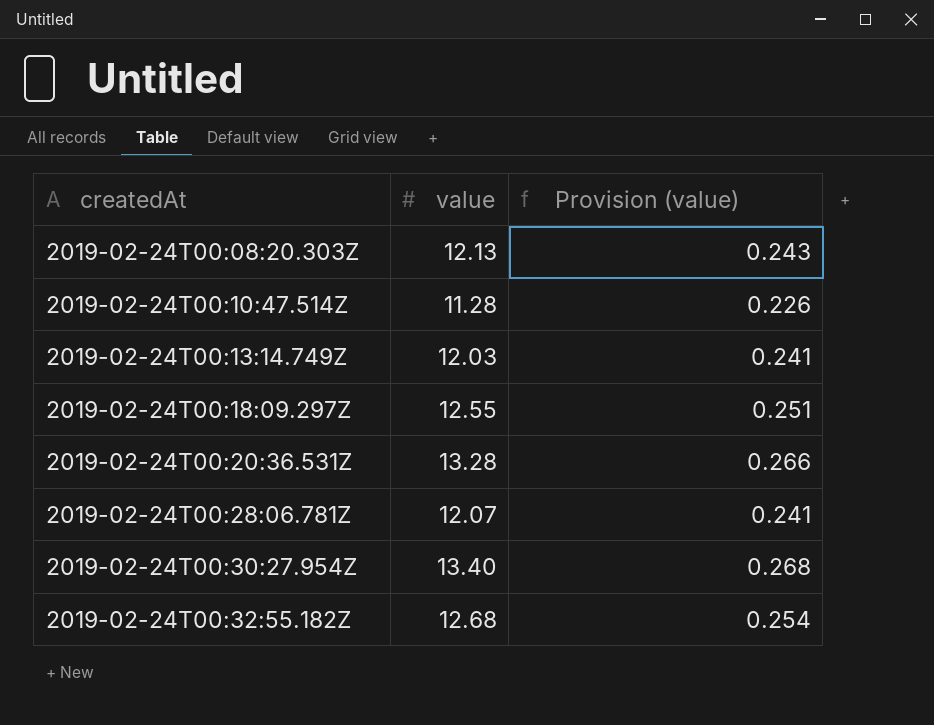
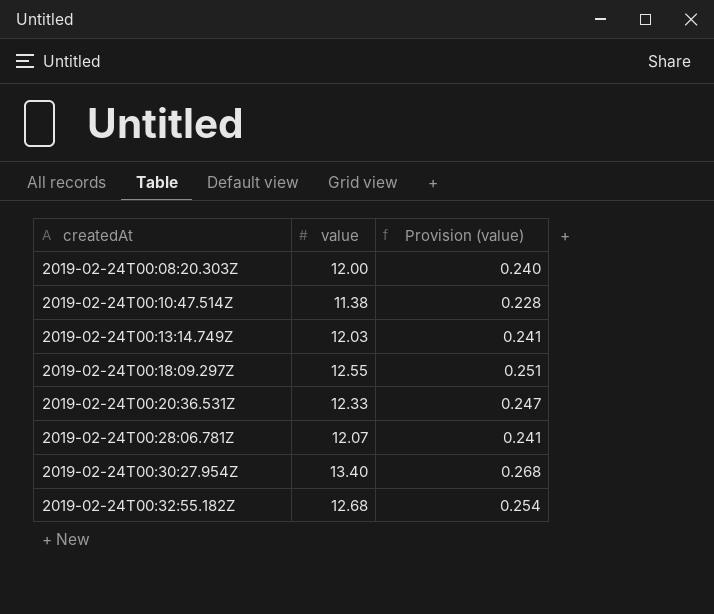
2019-02-24T00:08:20.303Z | value: 12.13 -> 12.00
2019-02-24T00:08:20.303Z | Provision (value): 0.243 -> 0.240
2019-02-24T00:10:47.514Z | value: 11.28 -> 11.38
2019-02-24T00:10:47.514Z | Provision (value): 0.226 -> 0.228
2019-02-24T00:20:36.531Z | value: 13.28 -> 12.33
2019-02-24T00:20:36.531Z | Provision (value): 0.266 -> 0.247

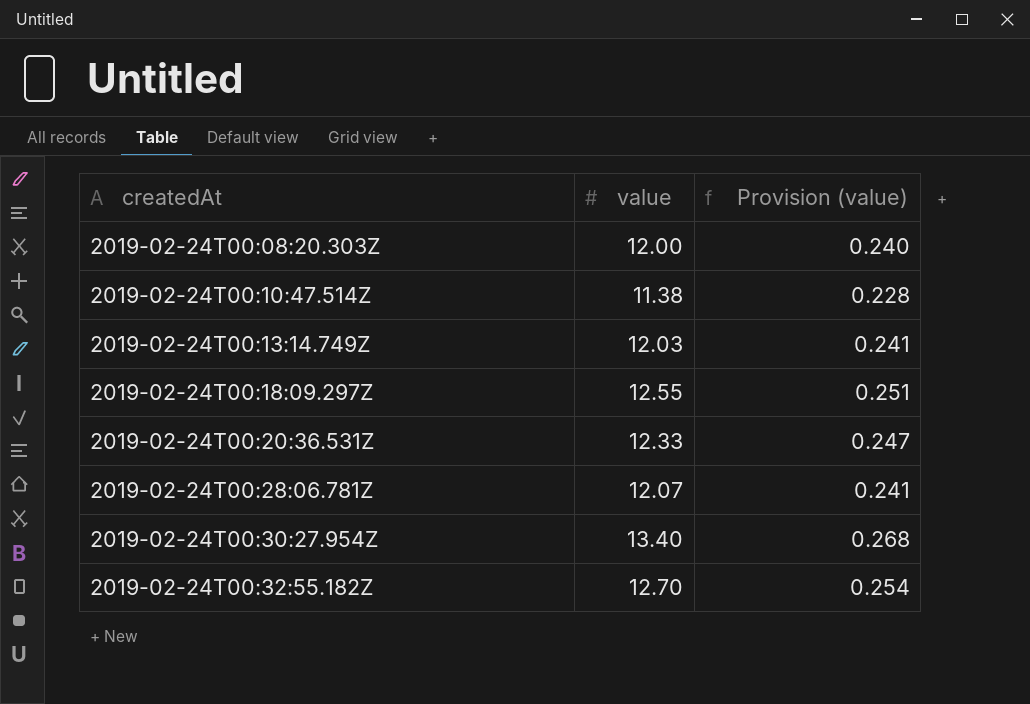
2019-02-24T00:32:55.182Z | value: 12.68 -> 12.70

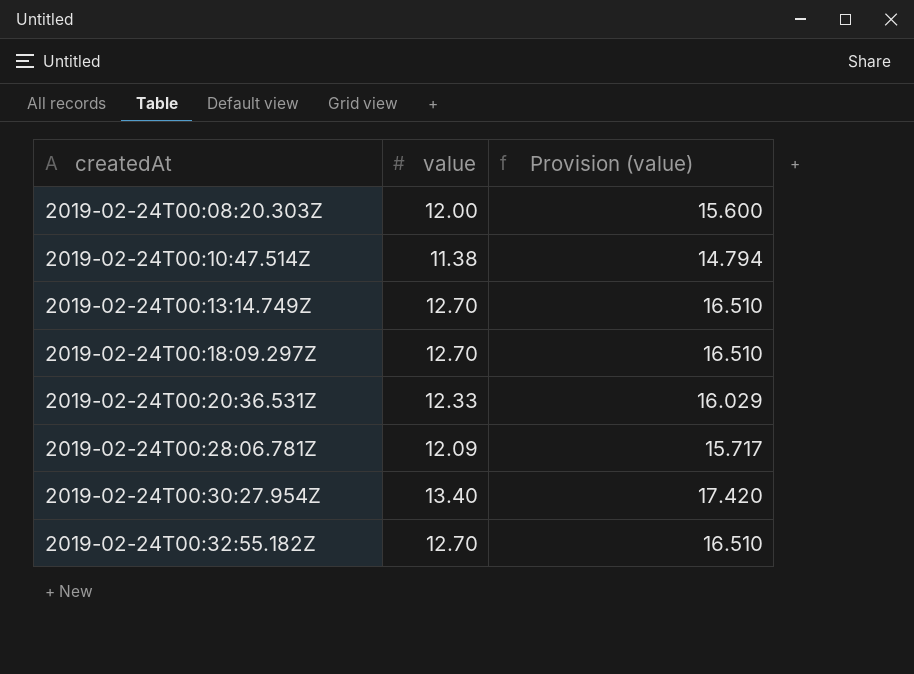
column Provision (value) | formula: [value] * 0.02 -> [value] * 1.3
2019-02-24T00:13:14.749Z | value: 12.03 -> 12.70
2019-02-24T00:18:09.297Z | value: 12.55 -> 12.70
2019-02-24T00:28:06.781Z | value: 12.07 -> 12.09

